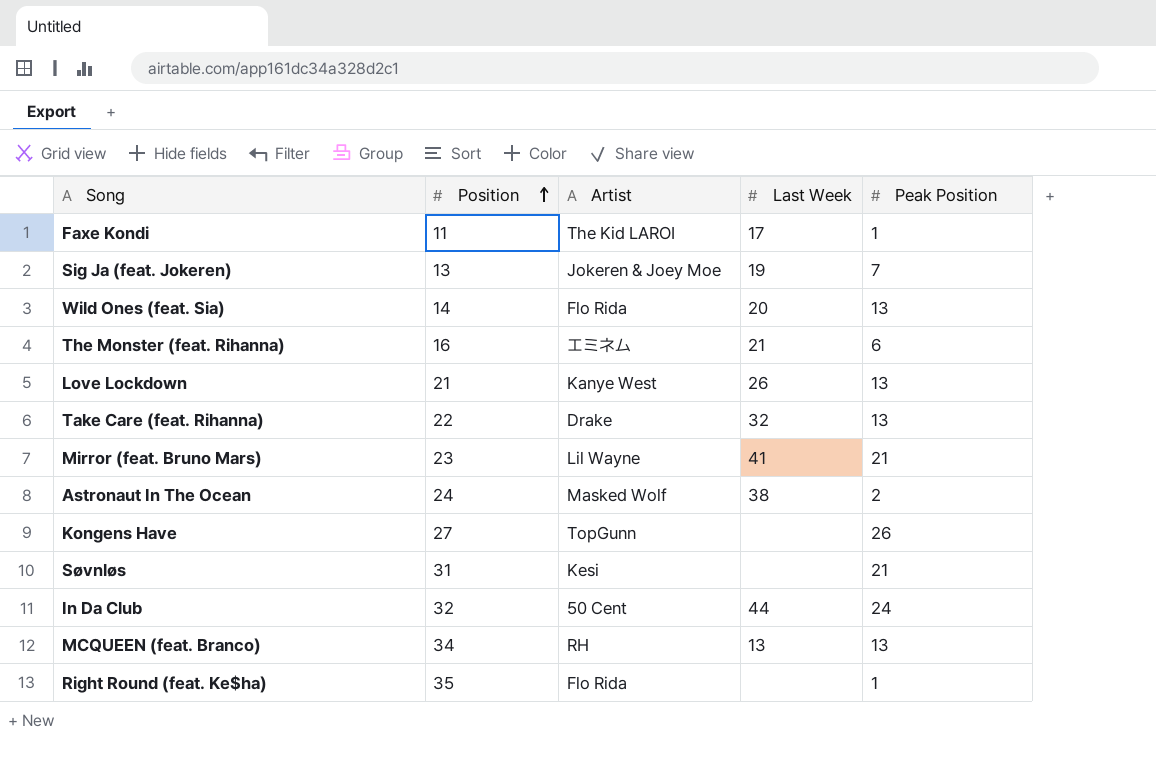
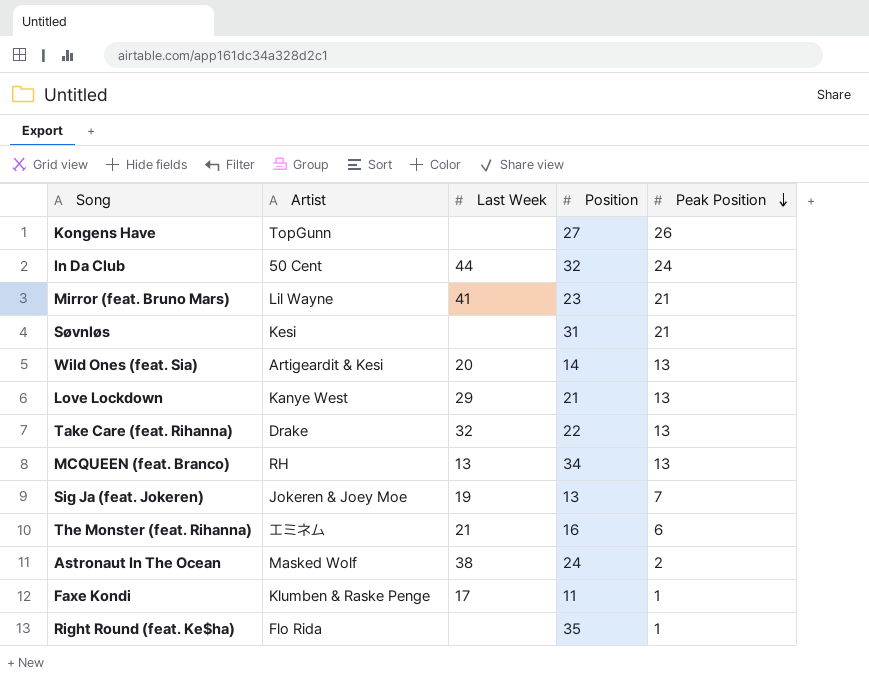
row order: Position ascending -> Peak Position descending
column Position | position: 2 -> 4
Wild Ones (feat. Sia) | Artist: Flo Rida -> Artigeardit & Kesi
Love Lockdown | Last Week: 26 -> 29
Faxe Kondi | Artist: The Kid LAROI -> Klumben & Raske Penge

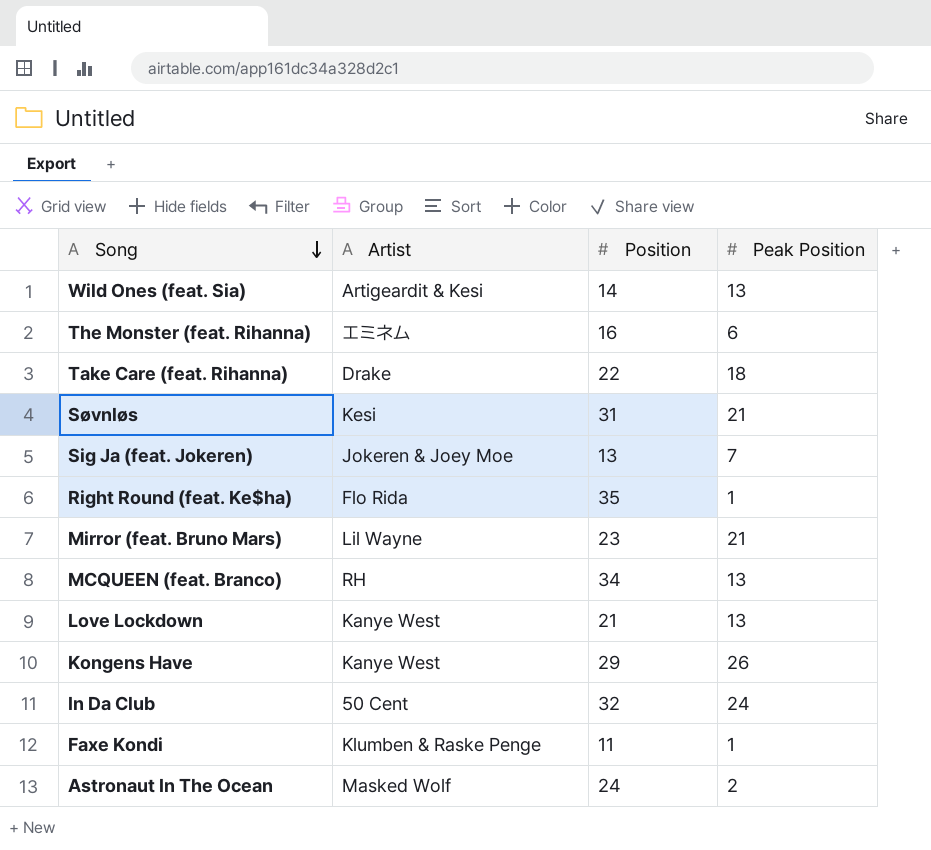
row order: Peak Position descending -> Song descending
column Last Week | position: 3 -> none
Take Care (feat. Rihanna) | Peak Position: 13 -> 18
Kongens Have | Artist: TopGunn -> Kanye West
Kongens Have | Position: 27 -> 29

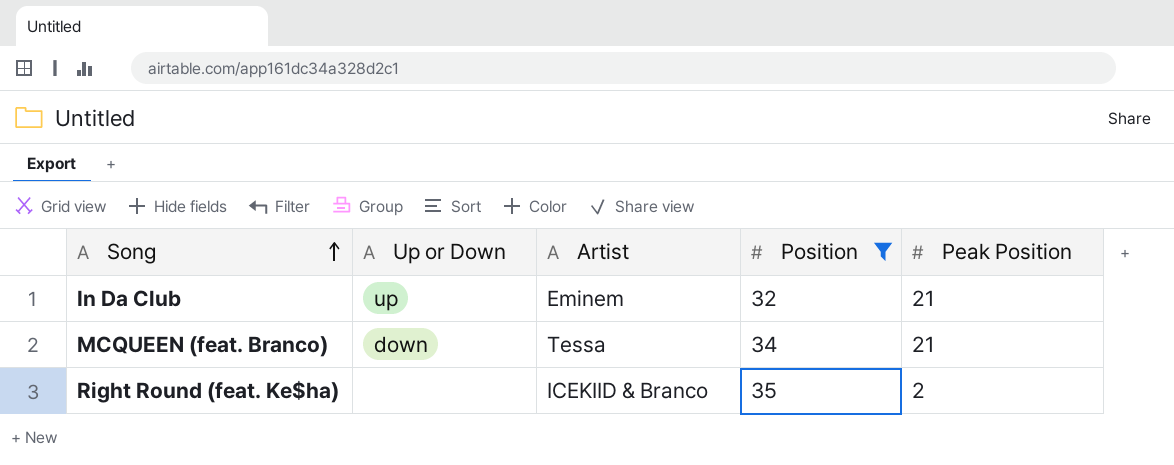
filter: none -> Position >= 32
row order: Song descending -> Song ascending
column Up or Down | position: none -> 2
In Da Club | Artist: 50 Cent -> Eminem
In Da Club | Peak Position: 24 -> 21
MCQUEEN (feat. Branco) | Artist: RH -> Tessa
MCQUEEN (feat. Branco) | Peak Position: 13 -> 21
Right Round (feat. Ke$ha) | Artist: Flo Rida -> ICEKIID & Branco
Right Round (feat. Ke$ha) | Peak Position: 1 -> 2

